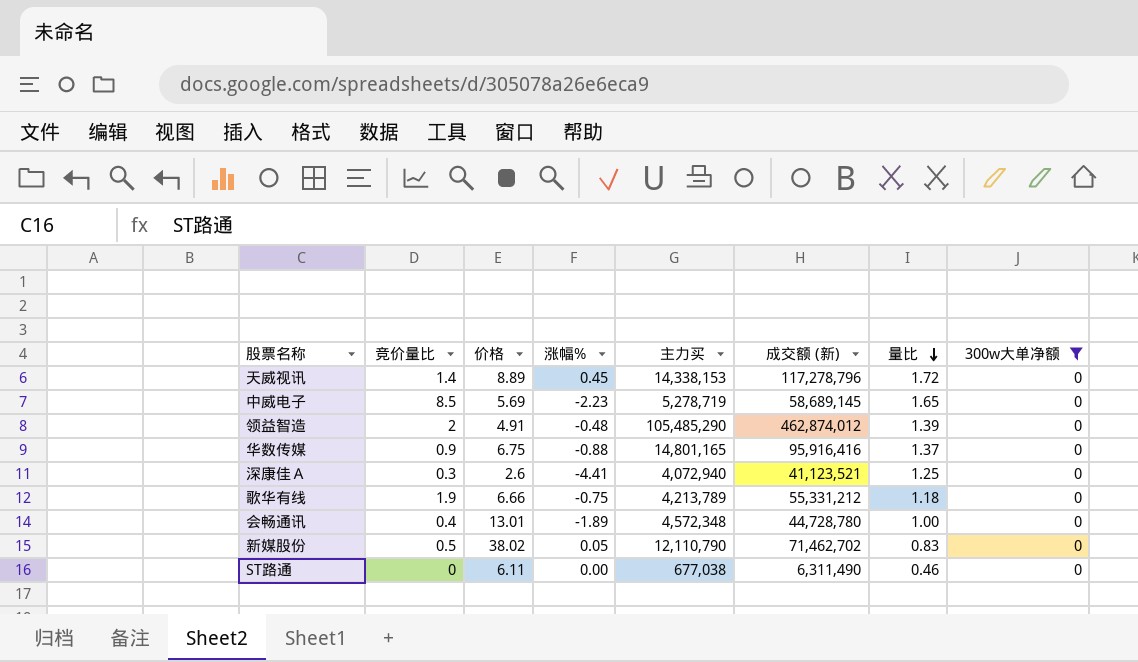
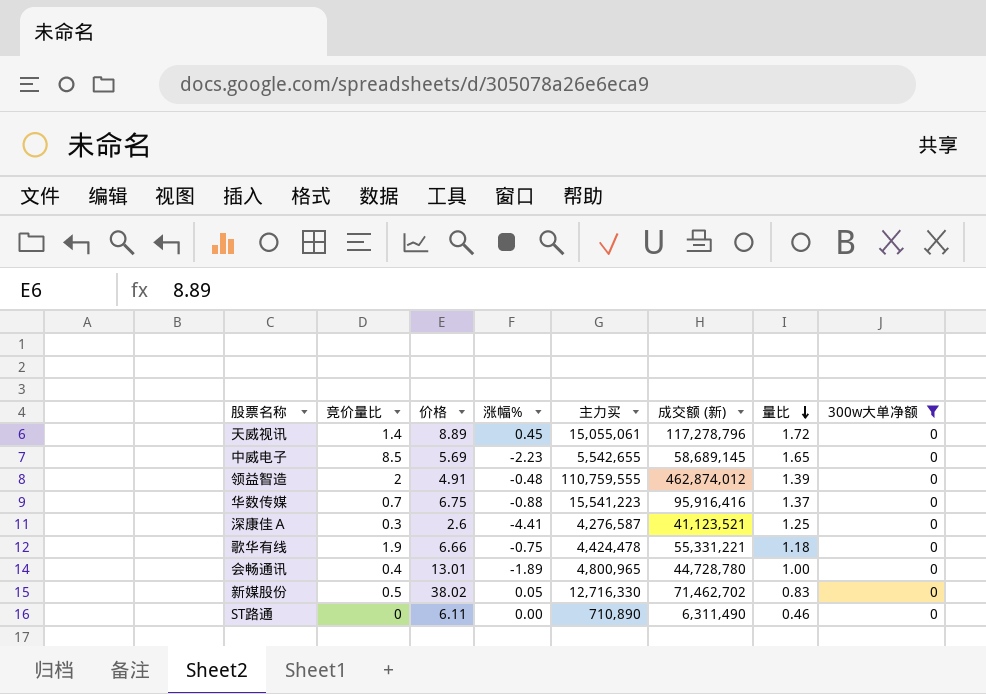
天威视讯 | 主力买: 14,338,153 -> 15,055,061
中威电子 | 主力买: 5,278,719 -> 5,542,655
领益智造 | 主力买: 105,485,290 -> 110,759,555
华数传媒 | 竞价量比: 0.9 -> 0.7
华数传媒 | 主力买: 14,801,165 -> 15,541,223
深康佳Ａ | 主力买: 4,072,940 -> 4,276,587
歌华有线 | 主力买: 4,213,789 -> 4,424,478
歌华有线 | 成交额 (新): 55,331,212 -> 55,331,221
会畅通讯 | 主力买: 4,572,348 -> 4,800,965
新媒股份 | 主力买: 12,110,790 -> 12,716,330
ST路通 | 主力买: 677,038 -> 710,890

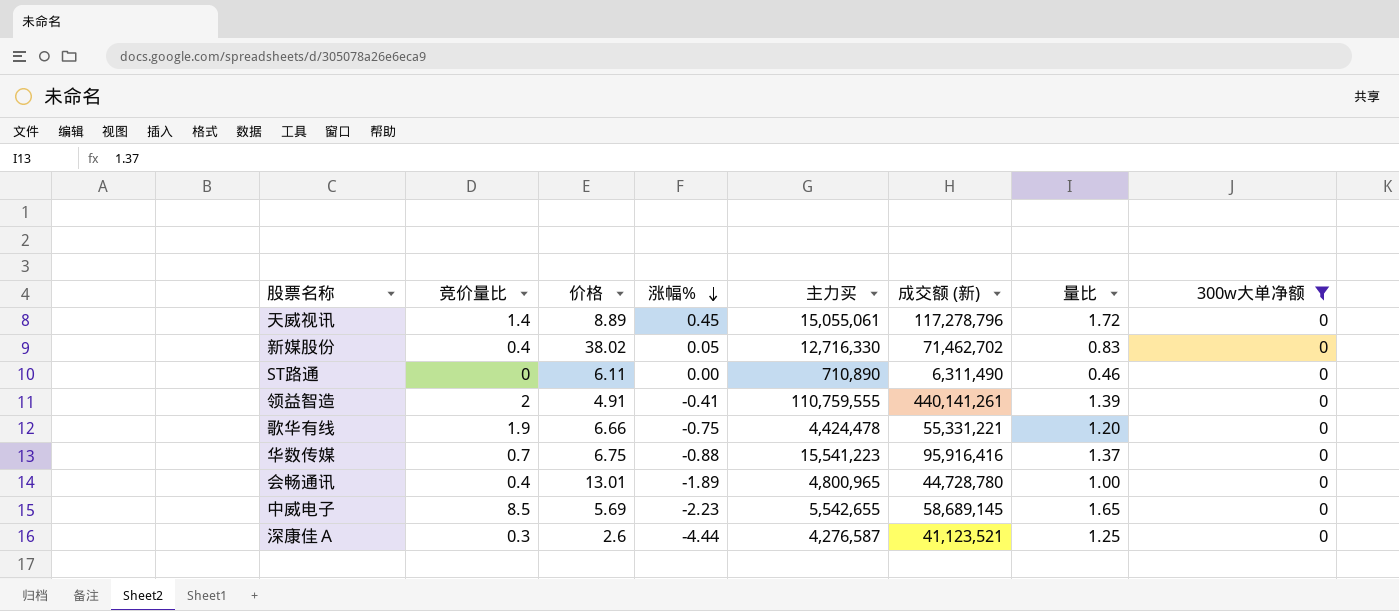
row order: 量比 descending -> 涨幅% descending
新媒股份 | 竞价量比: 0.5 -> 0.4
领益智造 | 涨幅%: -0.48 -> -0.41
领益智造 | 成交额 (新): 462,874,012 -> 440,141,261
歌华有线 | 量比: 1.18 -> 1.20
深康佳Ａ | 涨幅%: -4.41 -> -4.44

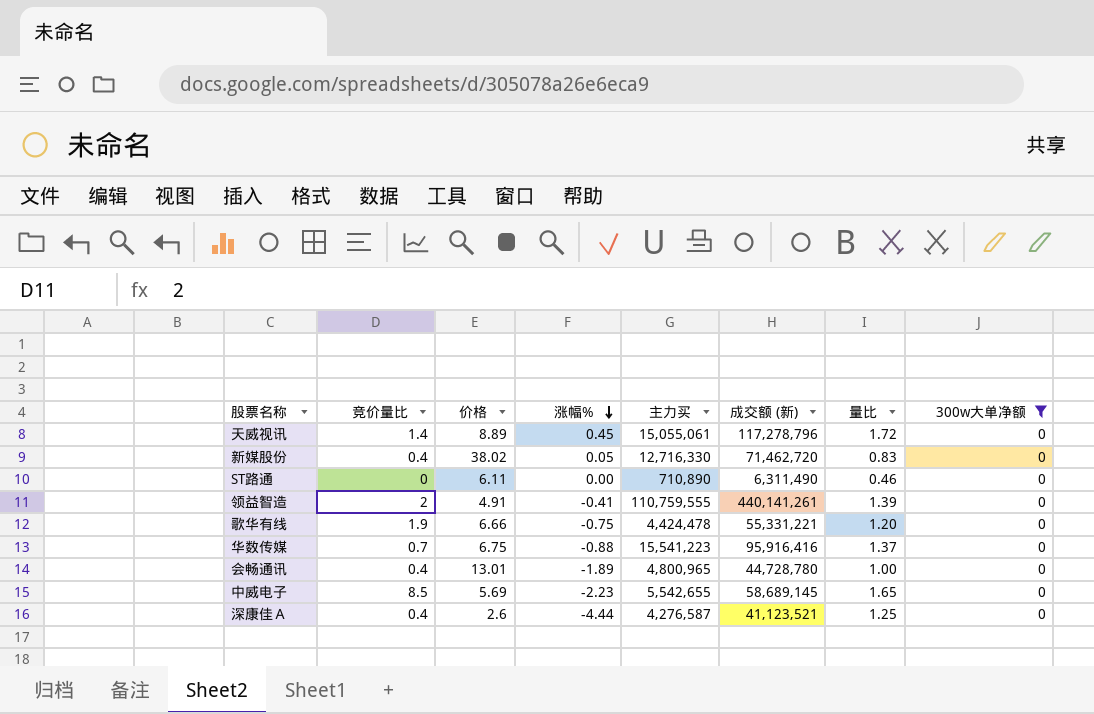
新媒股份 | 成交额 (新): 71,462,702 -> 71,462,720
深康佳Ａ | 竞价量比: 0.3 -> 0.4

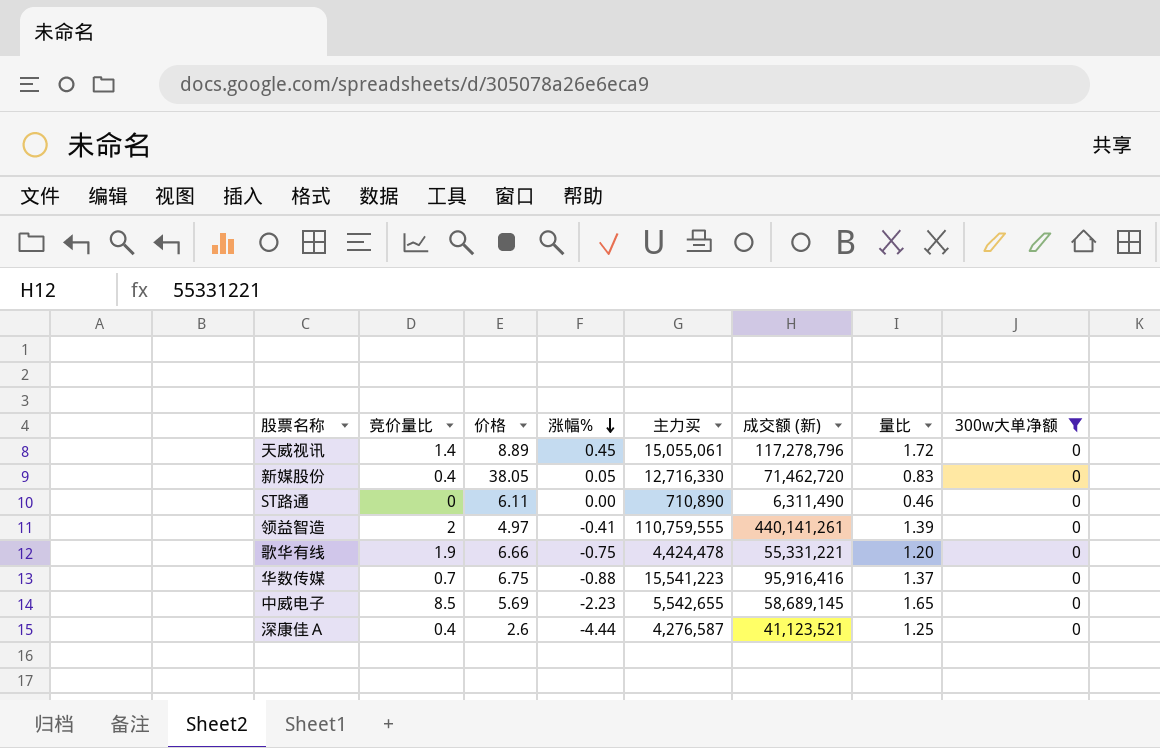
row 会畅通讯: 0.4 | 13.01 | -1.89 | 4,800,965 | 44,728,780 | 1.00 | 0 -> none
新媒股份 | 价格: 38.02 -> 38.05
领益智造 | 价格: 4.91 -> 4.97

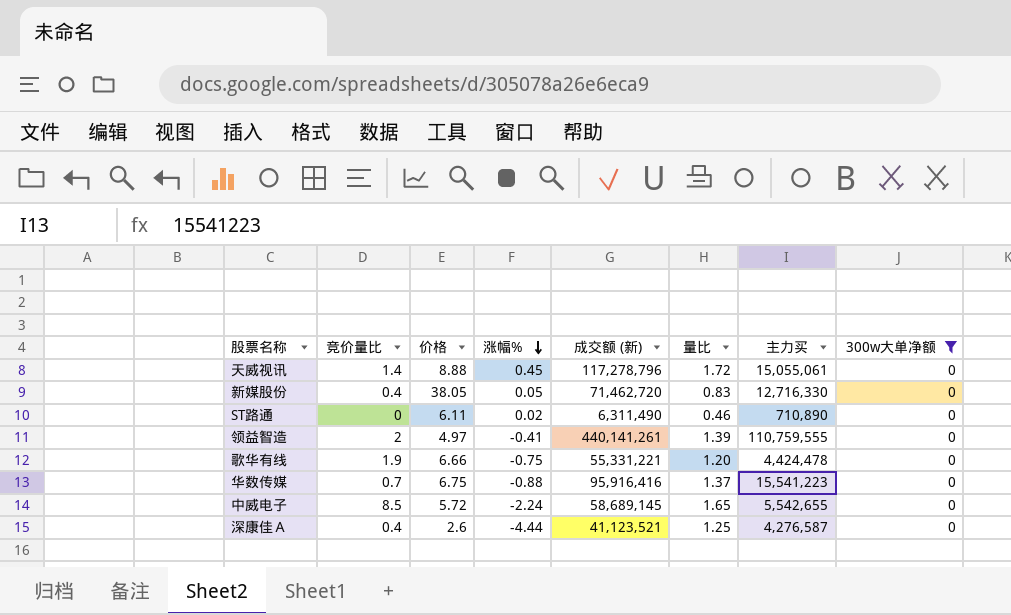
column 主力买 | position: 5 -> 7
天威视讯 | 价格: 8.89 -> 8.88
ST路通 | 涨幅%: 0.00 -> 0.02
中威电子 | 价格: 5.69 -> 5.72
中威电子 | 涨幅%: -2.23 -> -2.24

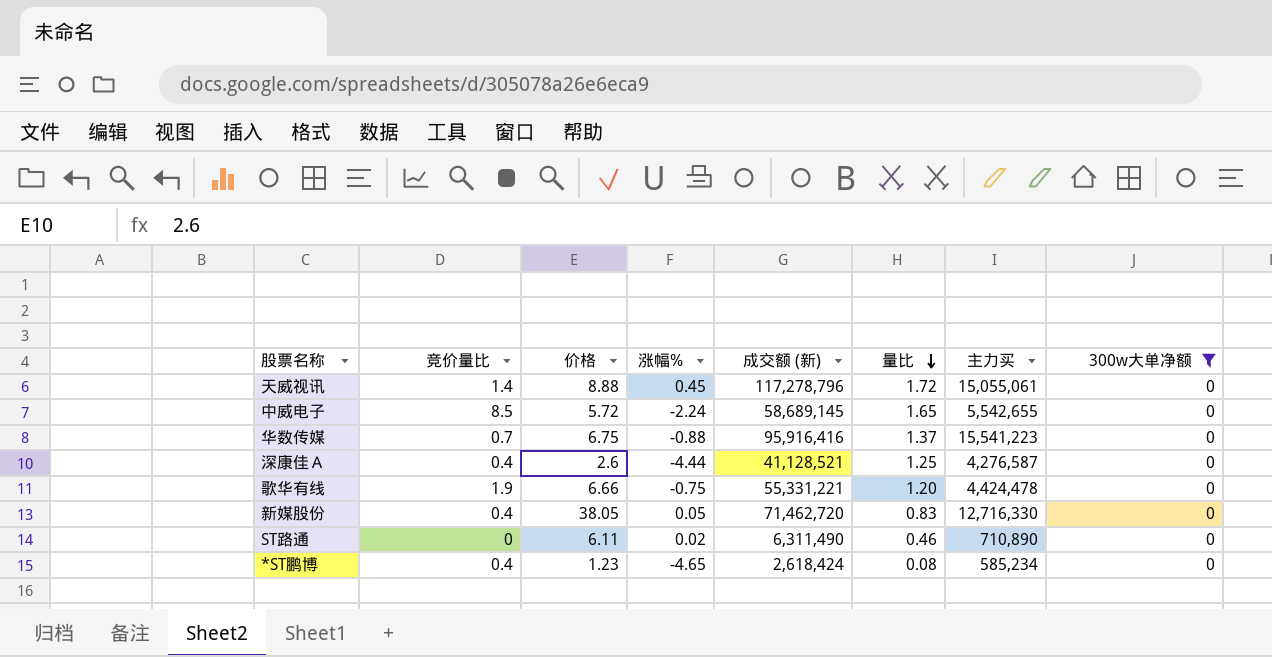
row order: 涨幅% descending -> 量比 descending
row 领益智造: 2 | 4.97 | -0.41 | 440,141,261 | 1.39 | 110,759,555 | 0 -> none
深康佳Ａ | 成交额 (新): 41,123,521 -> 41,128,521
row *ST鹏博: none -> 0.4 | 1.23 | -4.65 | 2,618,424 | 0.08 | 585,234 | 0

